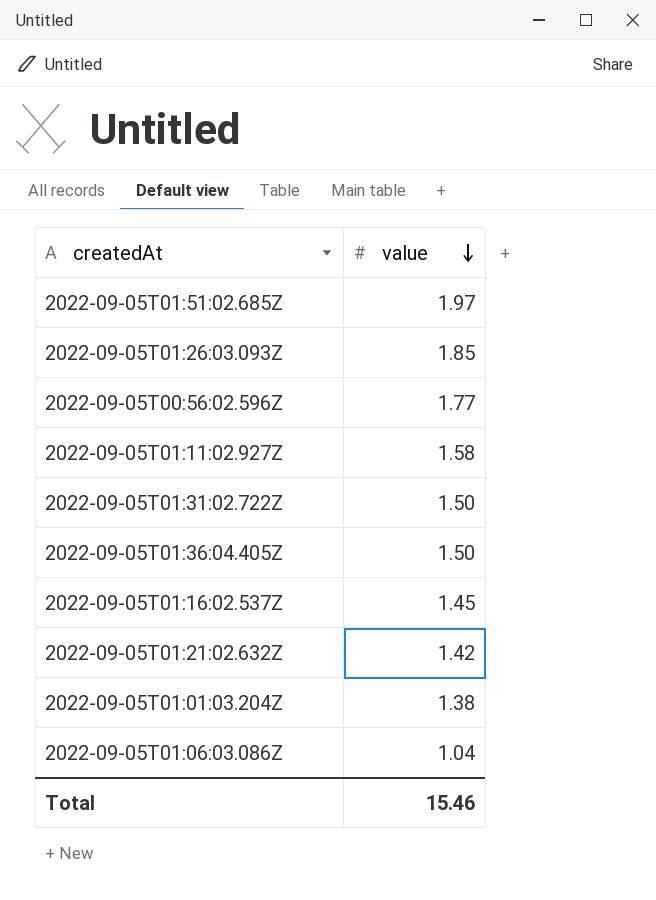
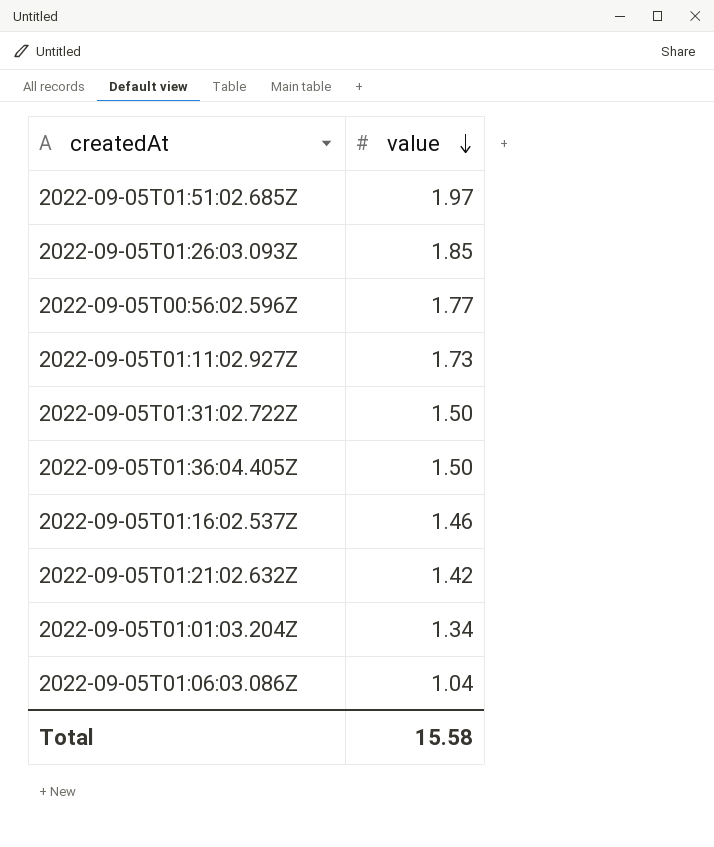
2022-09-05T01:11:02.927Z | value: 1.58 -> 1.73
2022-09-05T01:16:02.537Z | value: 1.45 -> 1.46
2022-09-05T01:01:03.204Z | value: 1.38 -> 1.34
Total | value: 15.46 -> 15.58

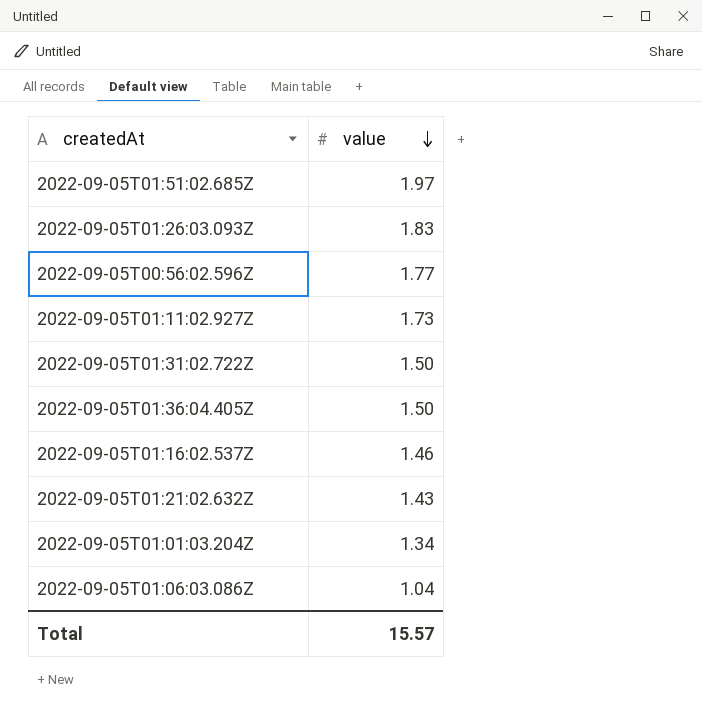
2022-09-05T01:26:03.093Z | value: 1.85 -> 1.83
2022-09-05T01:21:02.632Z | value: 1.42 -> 1.43
Total | value: 15.58 -> 15.57

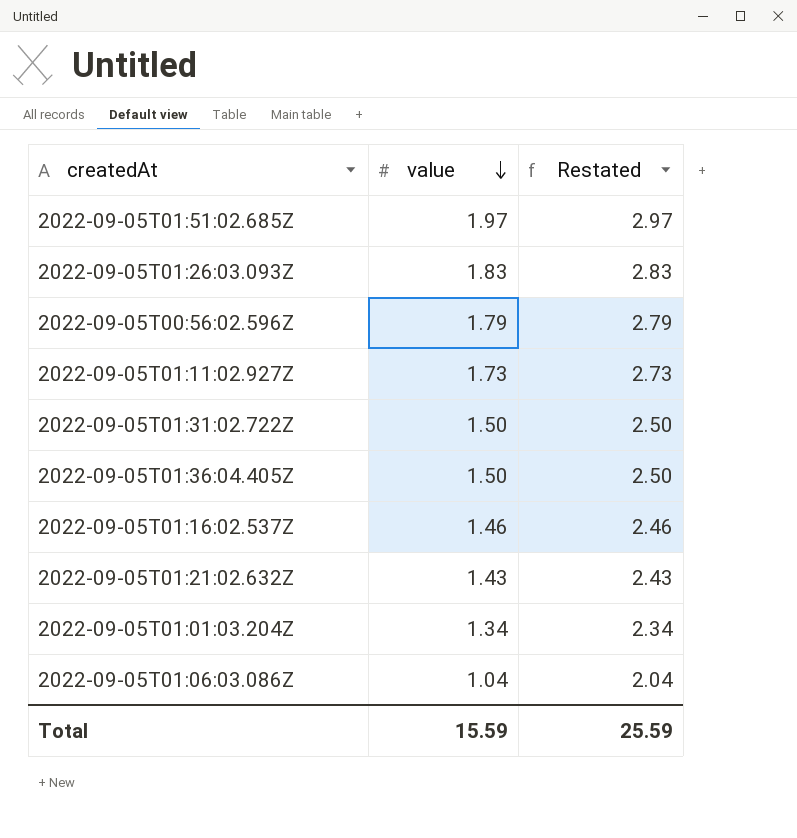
column Restated | formula: none -> [value] + 1
2022-09-05T00:56:02.596Z | value: 1.77 -> 1.79
Total | value: 15.57 -> 15.59

